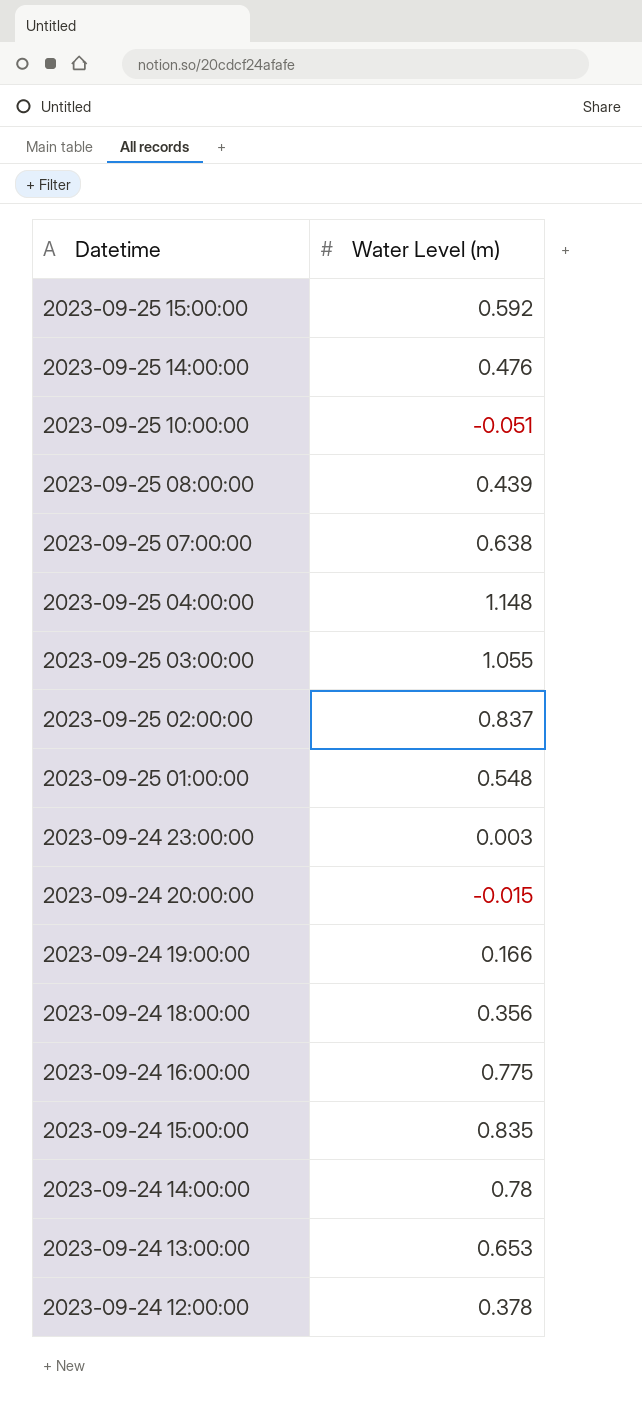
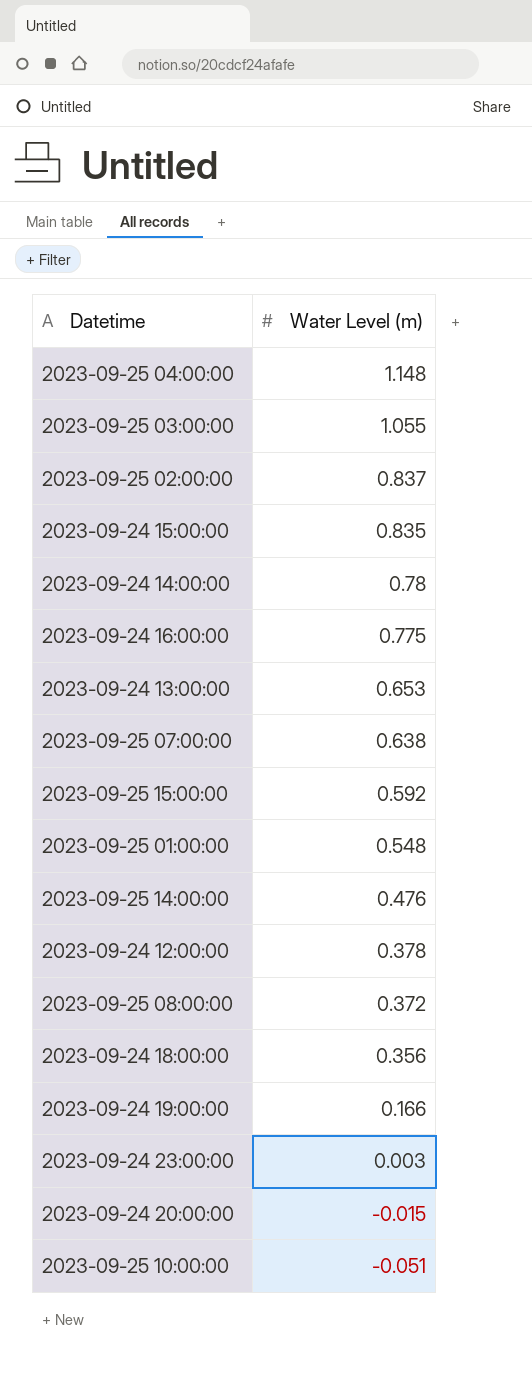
row order: Datetime descending -> Water Level (m) descending
2023-09-25 08:00:00 | Water Level (m): 0.439 -> 0.372

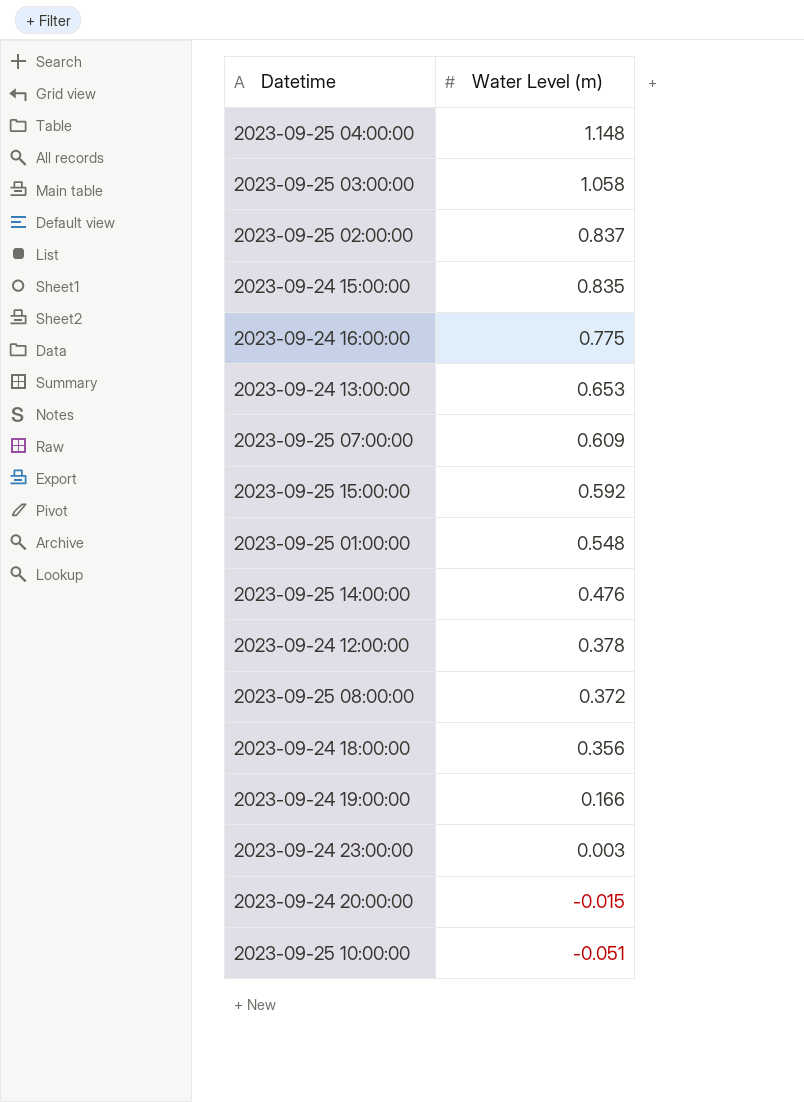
row 2023-09-24 14:00:00: 0.78 -> none
2023-09-25 03:00:00 | Water Level (m): 1.055 -> 1.058
2023-09-25 07:00:00 | Water Level (m): 0.638 -> 0.609

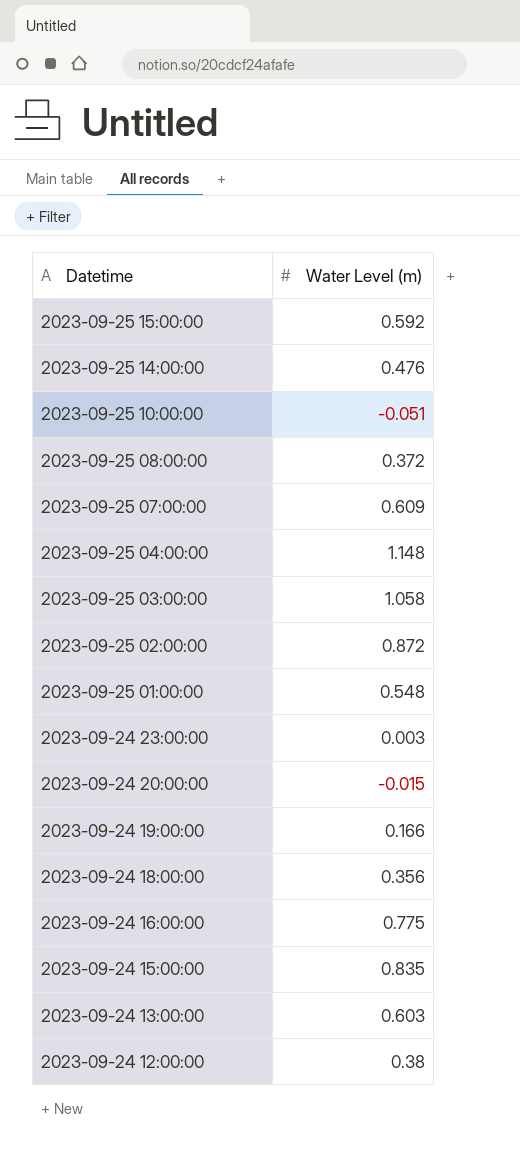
row order: Water Level (m) descending -> Datetime descending
2023-09-25 02:00:00 | Water Level (m): 0.837 -> 0.872
2023-09-24 13:00:00 | Water Level (m): 0.653 -> 0.603
2023-09-24 12:00:00 | Water Level (m): 0.378 -> 0.38

